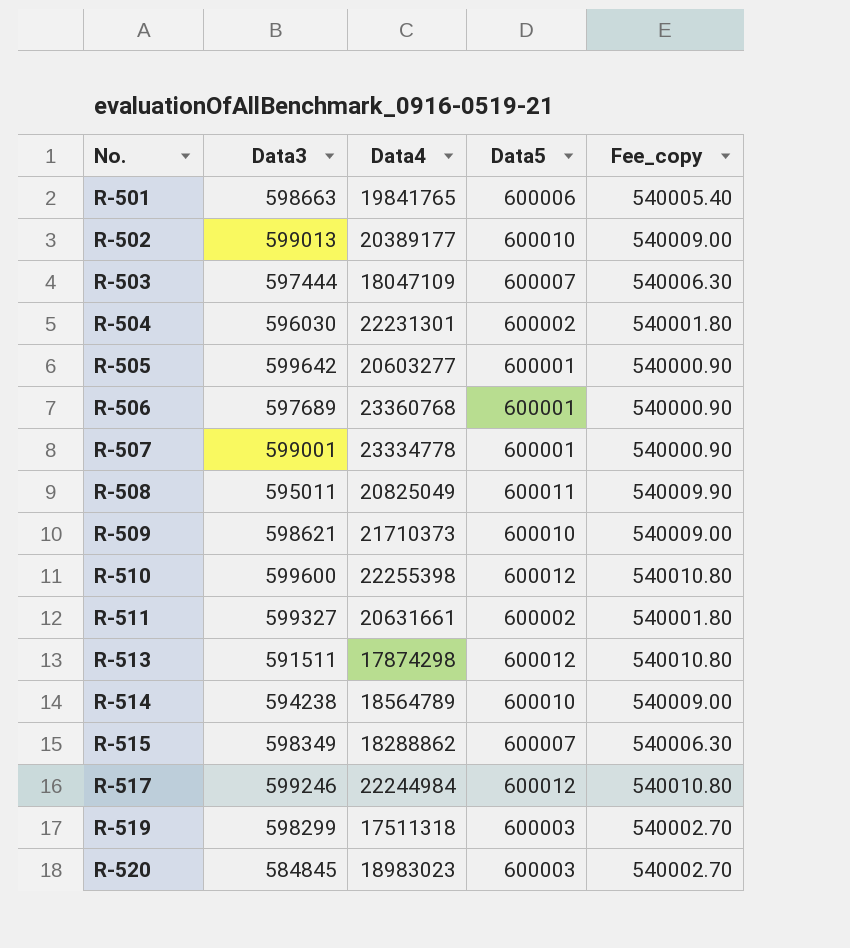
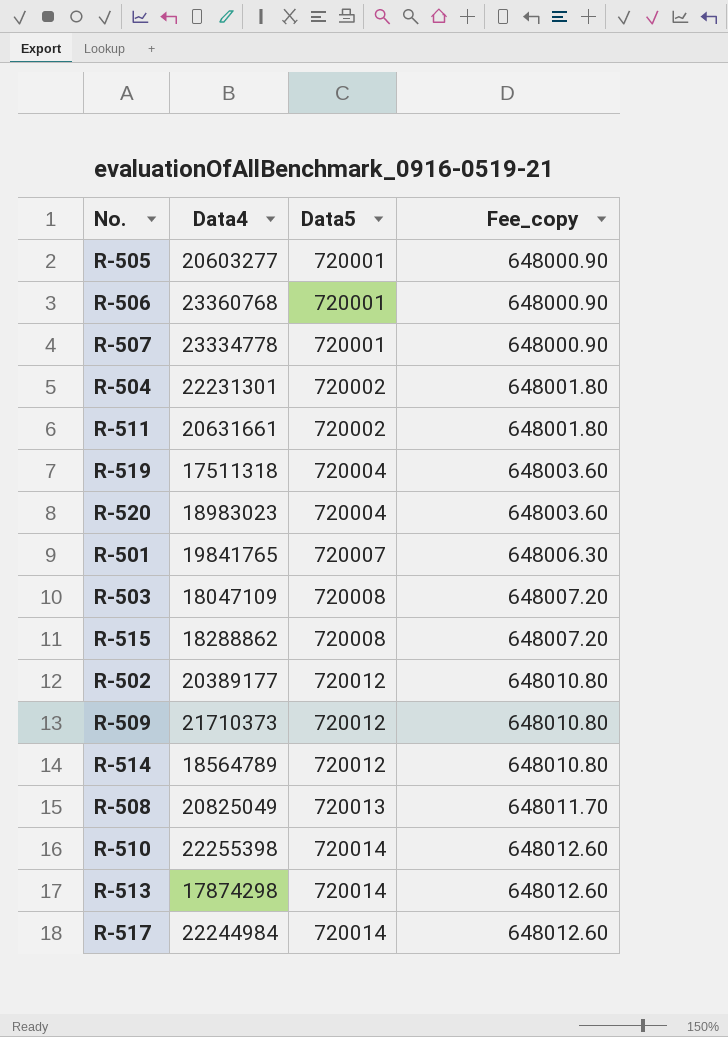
row order: No. ascending -> Data5 ascending
column Data3 | position: 2 -> none
R-505 | Data5: 600001 -> 720001
R-505 | Fee_copy: 540000.90 -> 648000.90
R-506 | Data5: 600001 -> 720001
R-506 | Fee_copy: 540000.90 -> 648000.90
R-507 | Data5: 600001 -> 720001
R-507 | Fee_copy: 540000.90 -> 648000.90
R-504 | Data5: 600002 -> 720002
R-504 | Fee_copy: 540001.80 -> 648001.80
R-511 | Data5: 600002 -> 720002
R-511 | Fee_copy: 540001.80 -> 648001.80
R-519 | Data5: 600003 -> 720004
R-519 | Fee_copy: 540002.70 -> 648003.60
R-520 | Data5: 600003 -> 720004
R-520 | Fee_copy: 540002.70 -> 648003.60
R-501 | Data5: 600006 -> 720007
R-501 | Fee_copy: 540005.40 -> 648006.30
R-503 | Data5: 600007 -> 720008
R-503 | Fee_copy: 540006.30 -> 648007.20
R-515 | Data5: 600007 -> 720008
R-515 | Fee_copy: 540006.30 -> 648007.20
R-502 | Data5: 600010 -> 720012
R-502 | Fee_copy: 540009.00 -> 648010.80
R-509 | Data5: 600010 -> 720012
R-509 | Fee_copy: 540009.00 -> 648010.80
R-514 | Data5: 600010 -> 720012
R-514 | Fee_copy: 540009.00 -> 648010.80
R-508 | Data5: 600011 -> 720013
R-508 | Fee_copy: 540009.90 -> 648011.70
R-510 | Data5: 600012 -> 720014
R-510 | Fee_copy: 540010.80 -> 648012.60
R-513 | Data5: 600012 -> 720014
R-513 | Fee_copy: 540010.80 -> 648012.60
R-517 | Data5: 600012 -> 720014
R-517 | Fee_copy: 540010.80 -> 648012.60

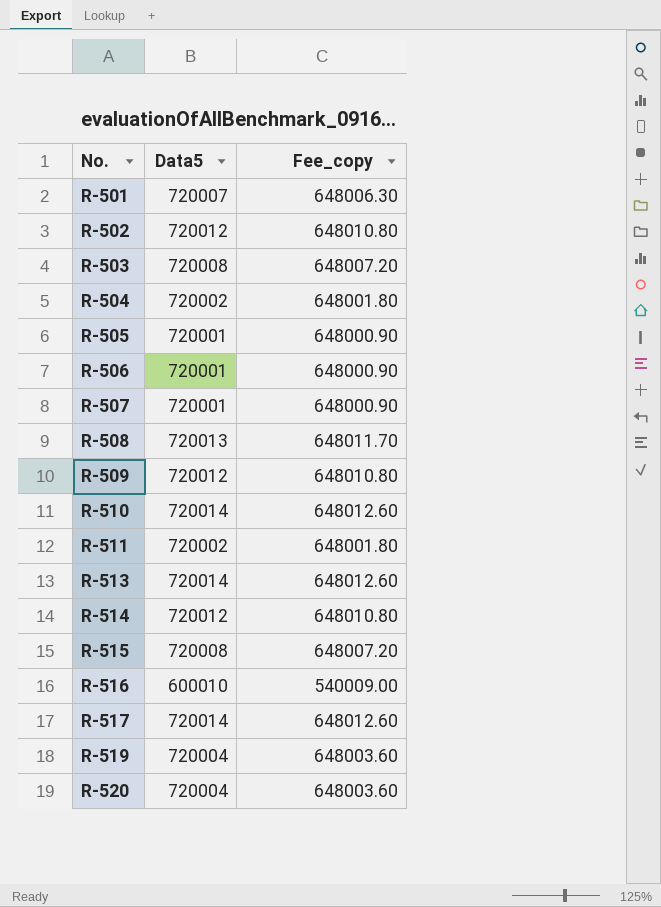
row order: Data5 ascending -> No. ascending
column Data4 | position: 2 -> none
row R-516: none -> 600010 | 540009.00

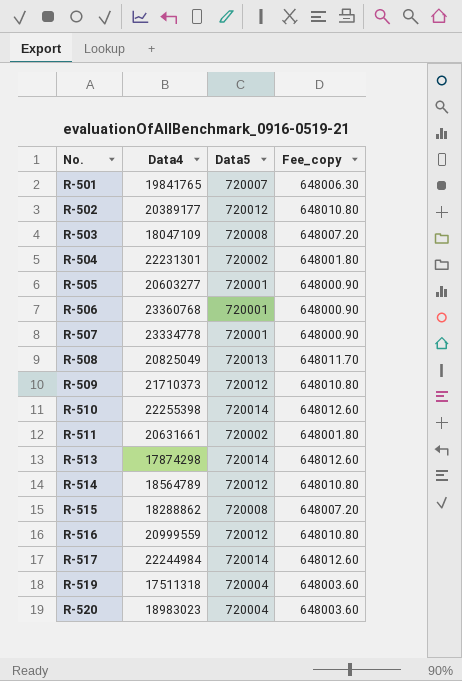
column Data4 | position: none -> 2
R-516 | Data5: 600010 -> 720012
R-516 | Fee_copy: 540009.00 -> 648010.80

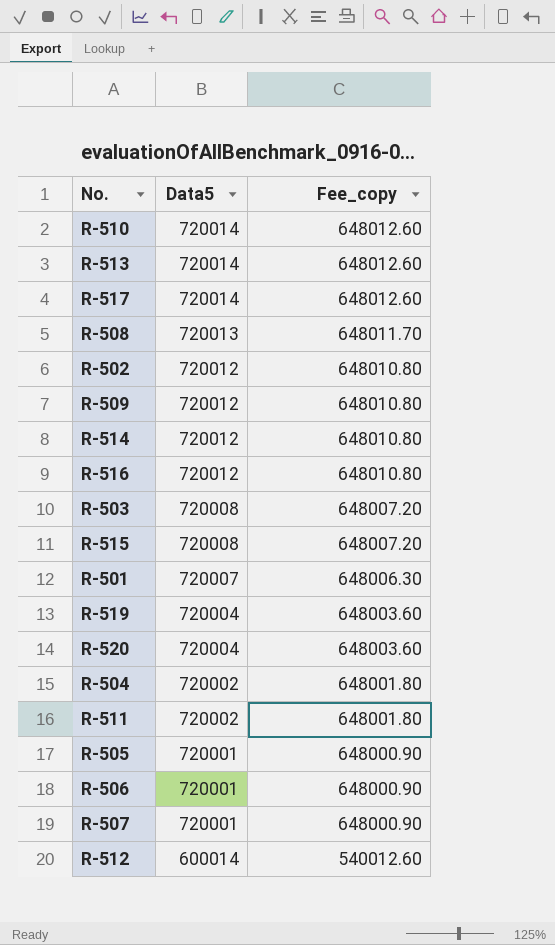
row order: No. ascending -> Data5 descending
column Data4 | position: 2 -> none
row R-512: none -> 600014 | 540012.60

